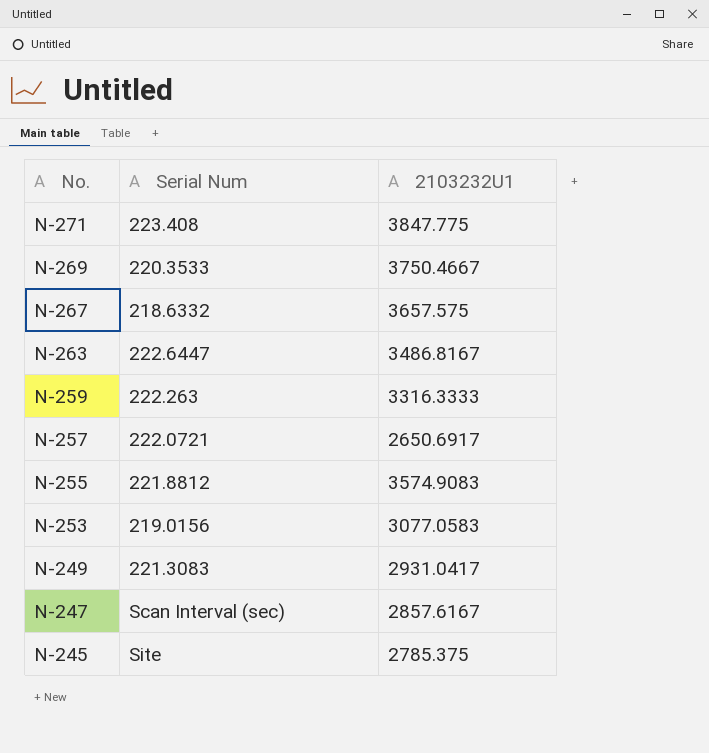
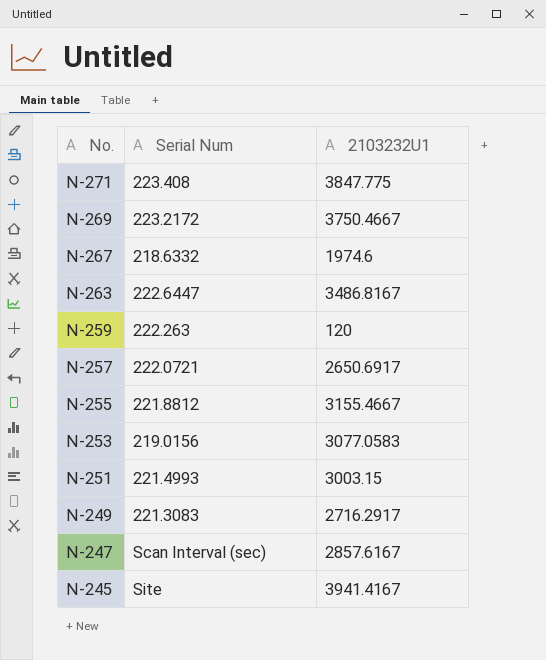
N-269 | Serial Num: 220.3533 -> 223.2172
N-267 | 2103232U1: 3657.575 -> 1974.6
N-259 | 2103232U1: 3316.3333 -> 120
N-255 | 2103232U1: 3574.9083 -> 3155.4667
row N-251: none -> 221.4993 | 3003.15
N-249 | 2103232U1: 2931.0417 -> 2716.2917
N-245 | 2103232U1: 2785.375 -> 3941.4167

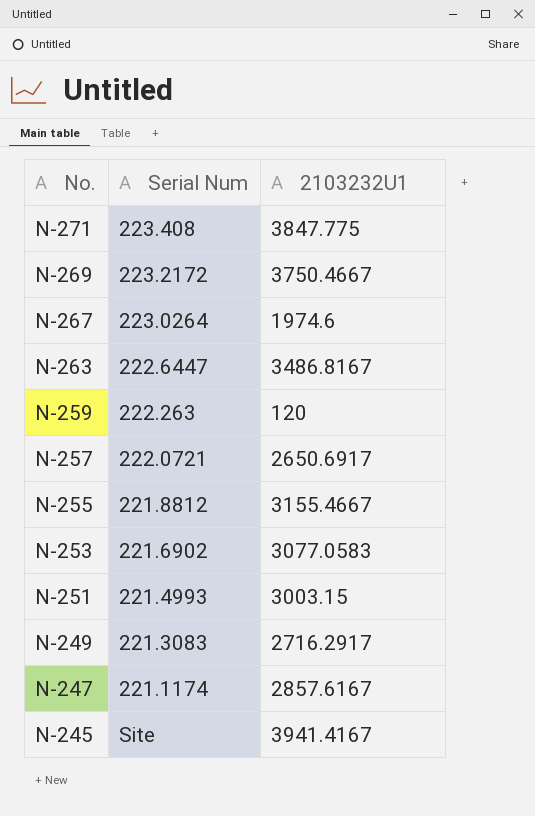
N-267 | Serial Num: 218.6332 -> 223.0264
N-253 | Serial Num: 219.0156 -> 221.6902
N-247 | Serial Num: Scan Interval (sec) -> 221.1174

